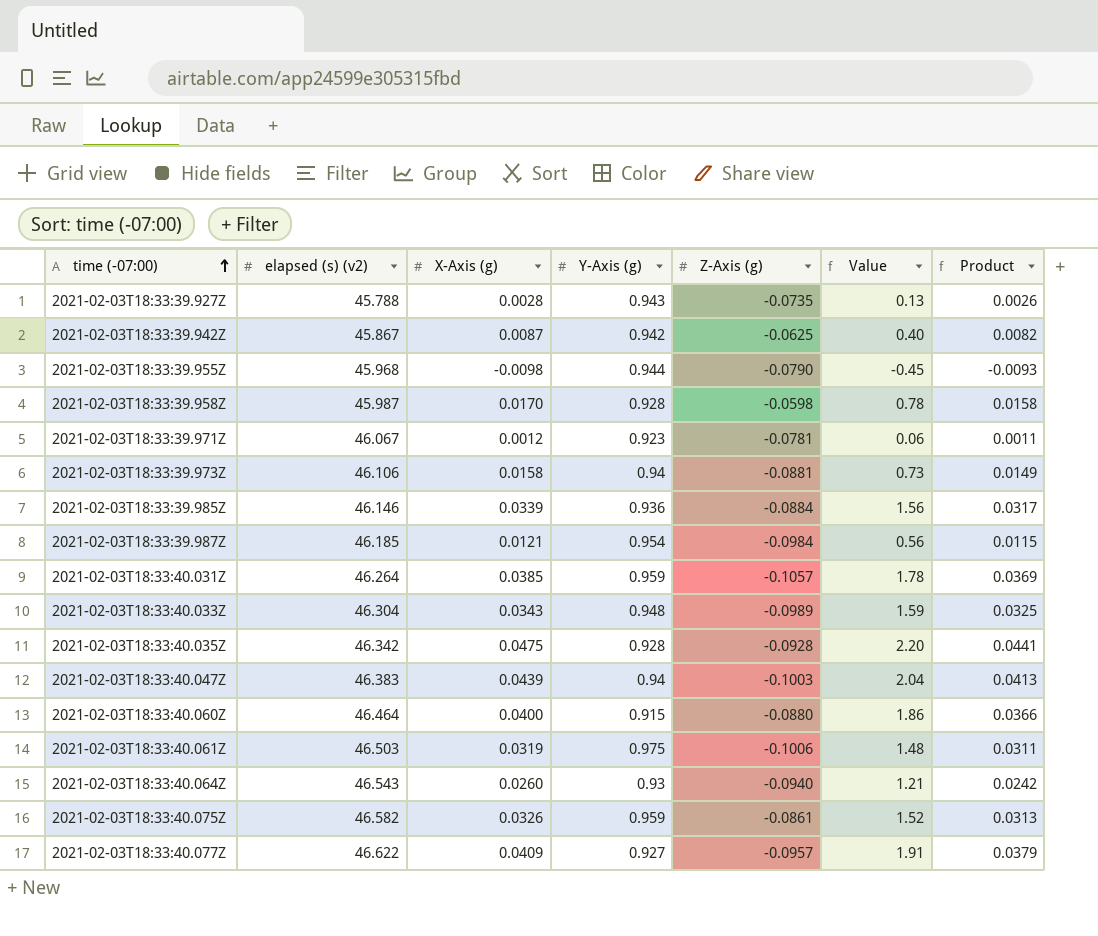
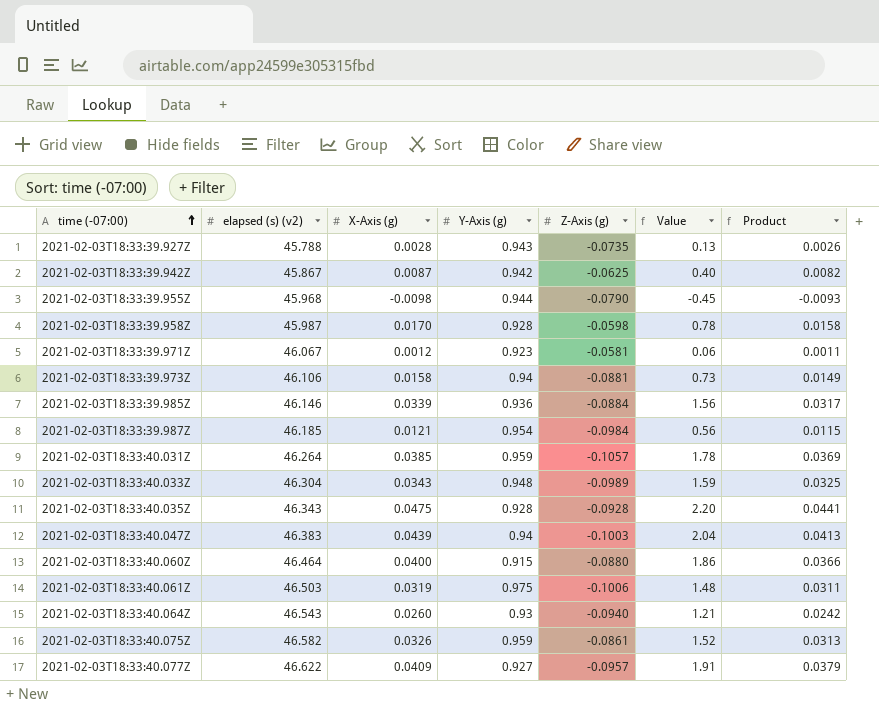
2021-02-03T18:33:39.971Z | Z-Axis (g): -0.0781 -> -0.0581
2021-02-03T18:33:40.035Z | elapsed (s) (v2): 46.342 -> 46.343

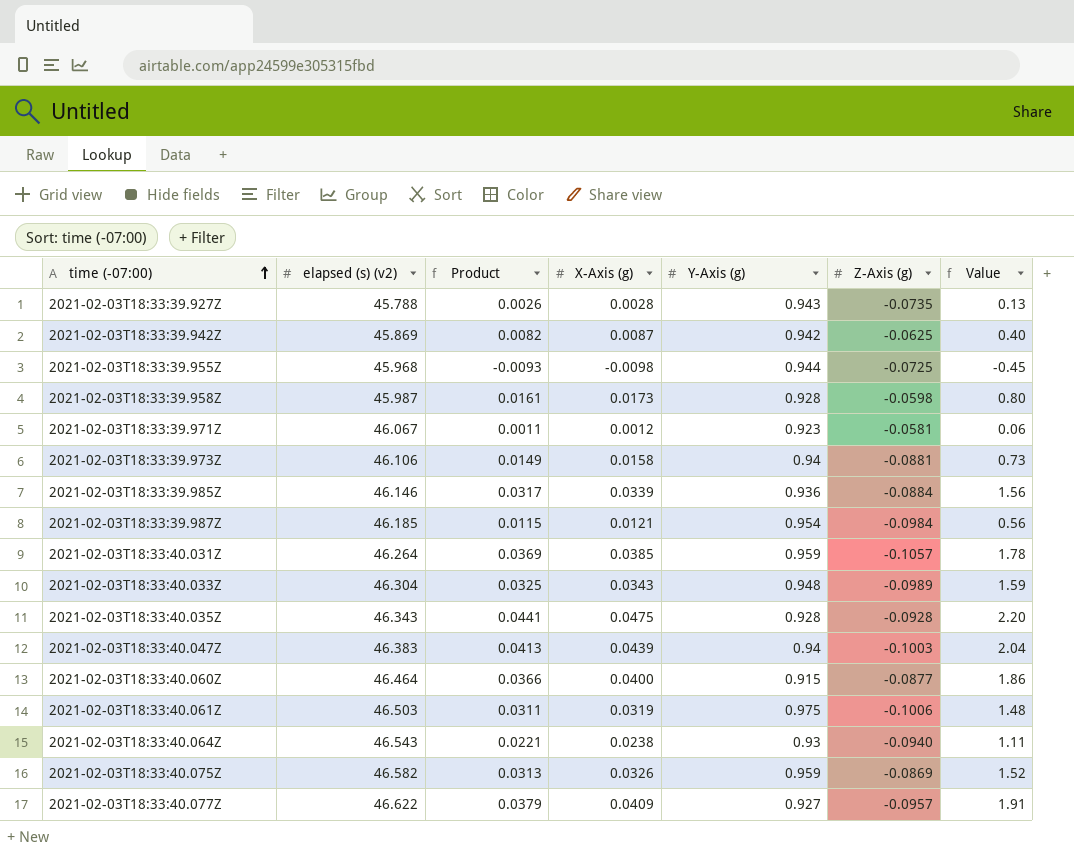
column Product | position: 7 -> 3
2021-02-03T18:33:39.942Z | elapsed (s) (v2): 45.867 -> 45.869
2021-02-03T18:33:39.955Z | Z-Axis (g): -0.0790 -> -0.0725
2021-02-03T18:33:39.958Z | Product: 0.0158 -> 0.0161
2021-02-03T18:33:39.958Z | X-Axis (g): 0.0170 -> 0.0173
2021-02-03T18:33:39.958Z | Value: 0.78 -> 0.80
2021-02-03T18:33:40.060Z | Z-Axis (g): -0.0880 -> -0.0877
2021-02-03T18:33:40.064Z | Product: 0.0242 -> 0.0221
2021-02-03T18:33:40.064Z | X-Axis (g): 0.0260 -> 0.0238
2021-02-03T18:33:40.064Z | Value: 1.21 -> 1.11
2021-02-03T18:33:40.075Z | Z-Axis (g): -0.0861 -> -0.0869

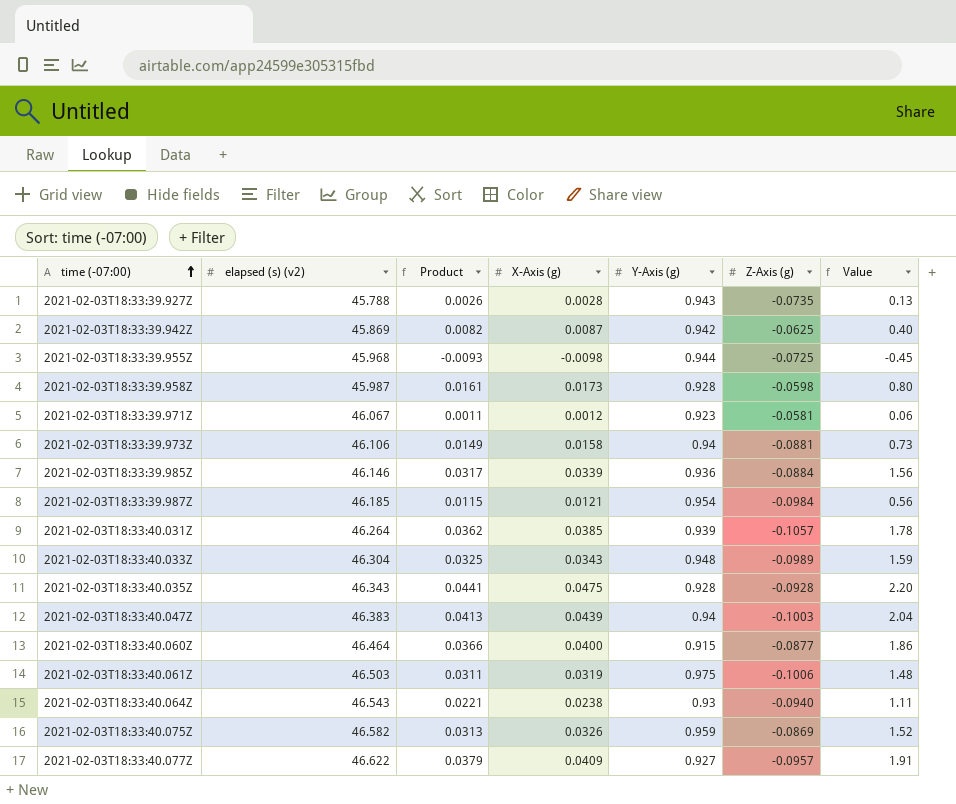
2021-02-03T18:33:40.031Z | Product: 0.0369 -> 0.0362
2021-02-03T18:33:40.031Z | Y-Axis (g): 0.959 -> 0.939

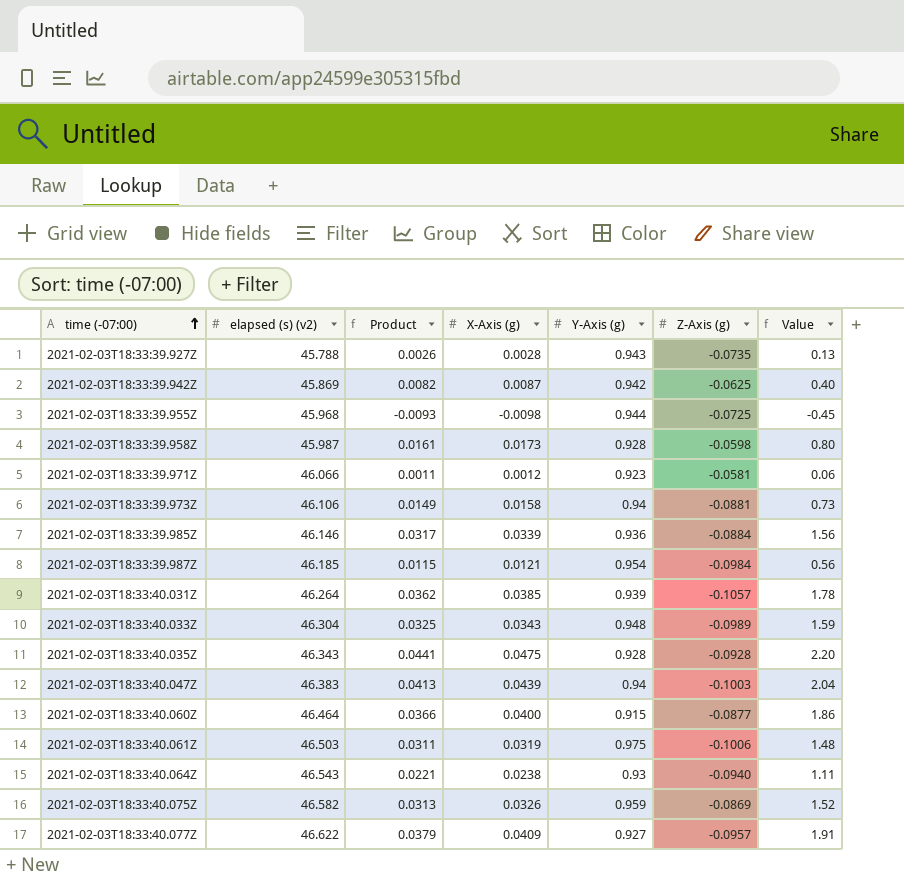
2021-02-03T18:33:39.971Z | elapsed (s) (v2): 46.067 -> 46.066

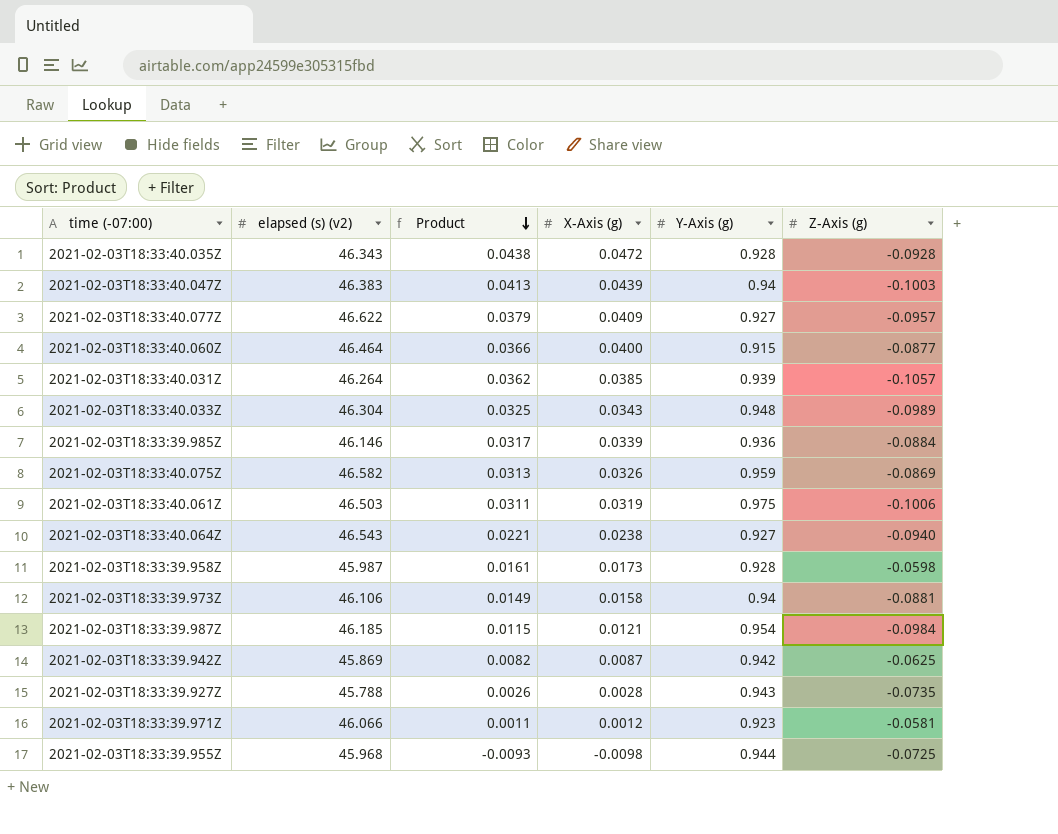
row order: time (-07:00) ascending -> Product descending
column Value | formula: [elapsed (s) (v2)] * [X-Axis (g)] -> none
2021-02-03T18:33:40.035Z | Product: 0.0441 -> 0.0438
2021-02-03T18:33:40.035Z | X-Axis (g): 0.0475 -> 0.0472
2021-02-03T18:33:40.064Z | Y-Axis (g): 0.93 -> 0.927

